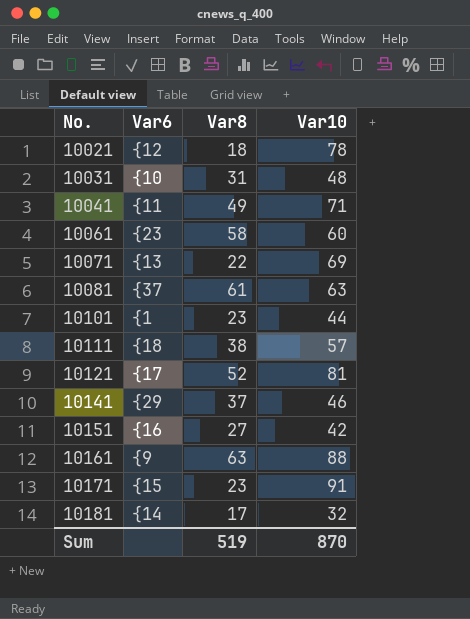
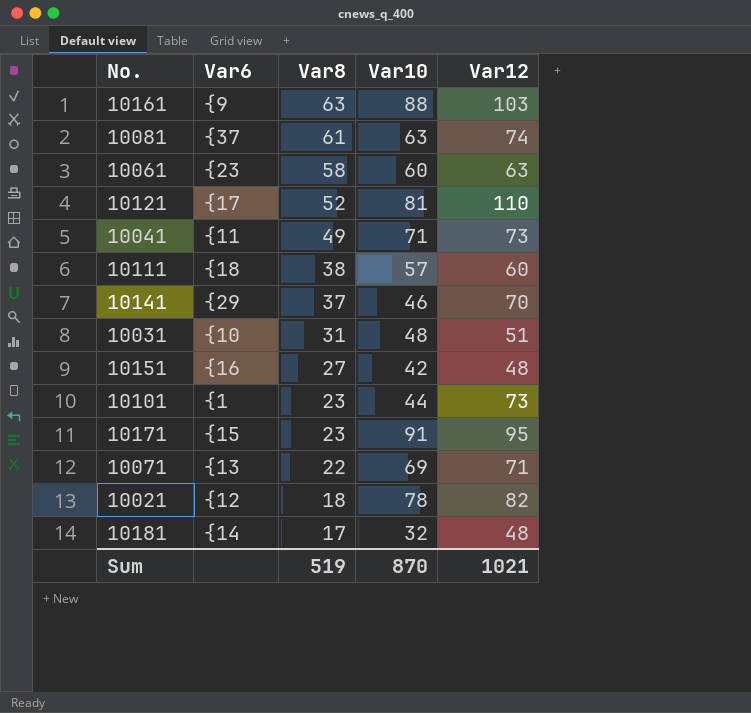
row order: No. ascending -> Var8 descending
column Var12 | position: none -> 5

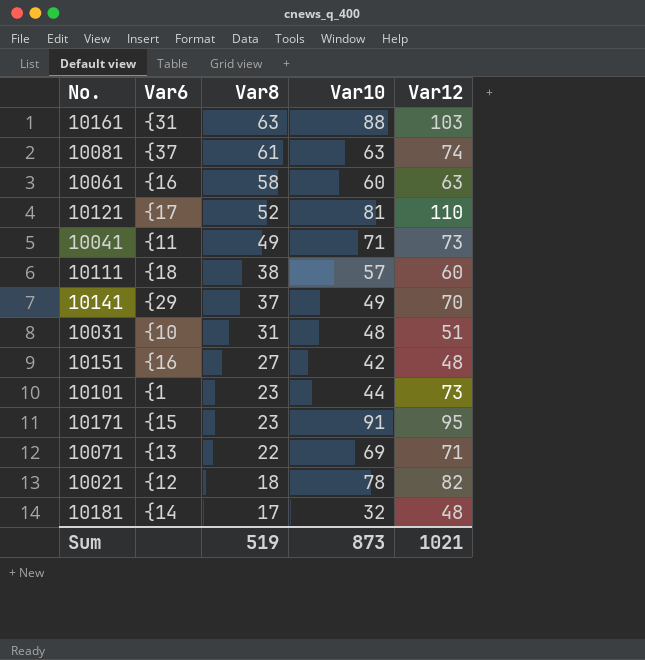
10161 | Var6: {9 -> {31
10061 | Var6: {23 -> {16
10141 | Var10: 46 -> 49
Sum | Var10: 870 -> 873

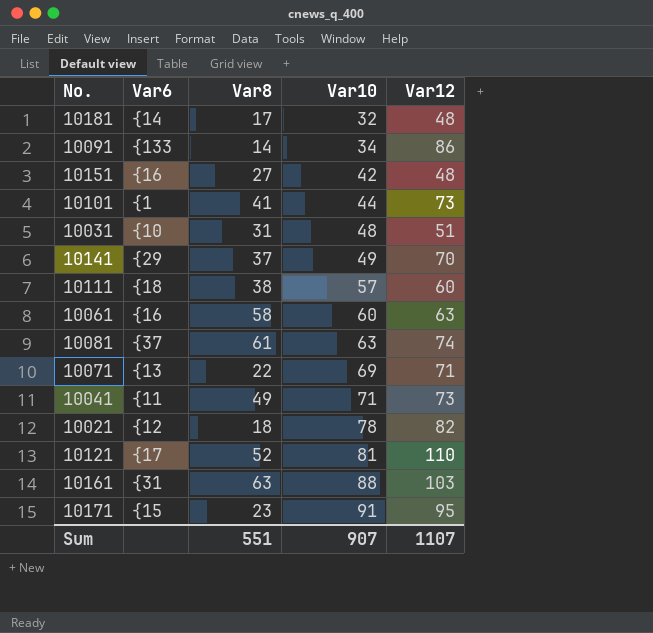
row order: Var8 descending -> Var10 ascending
row 10091: none -> {133 | 14 | 34 | 86
10101 | Var8: 23 -> 41
Sum | Var8: 519 -> 551
Sum | Var10: 873 -> 907
Sum | Var12: 1021 -> 1107

